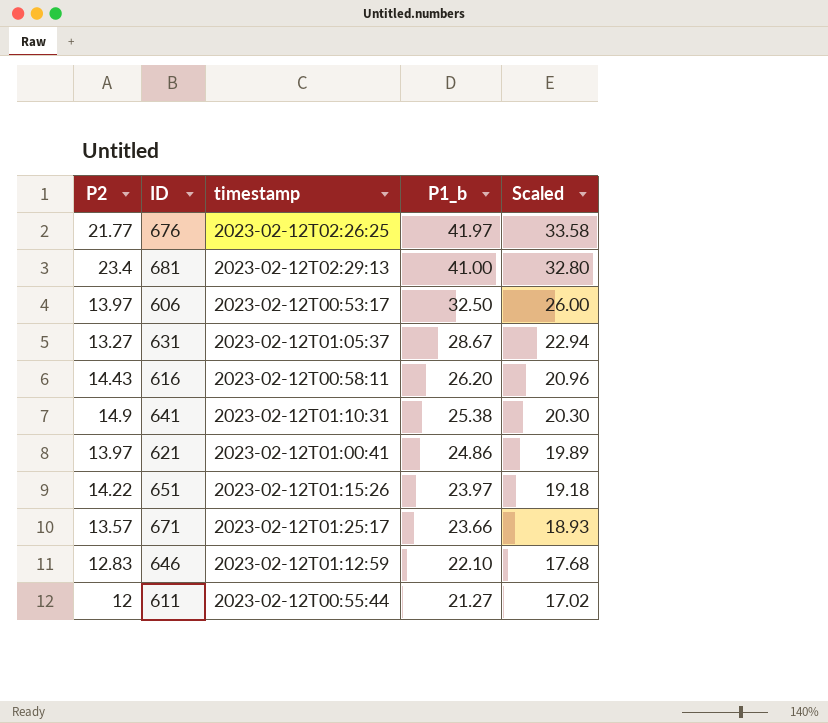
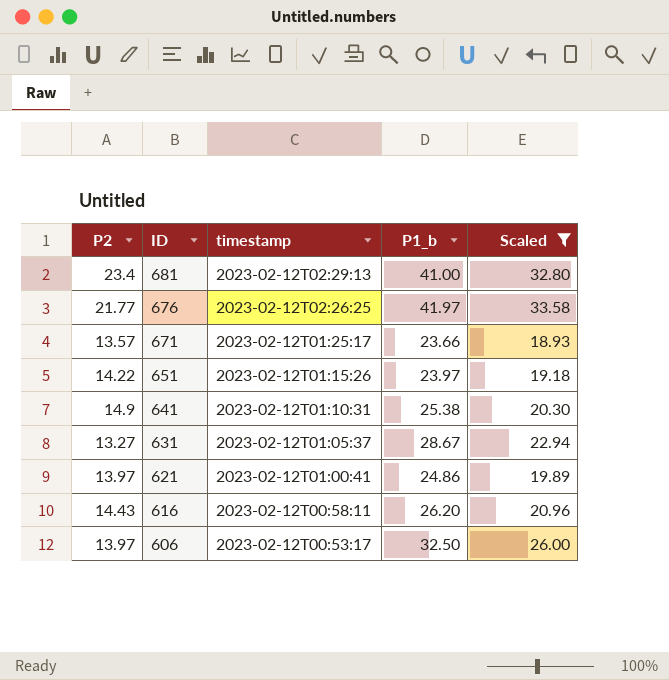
filter: none -> Scaled >= 18.93
row order: P1_b descending -> ID descending

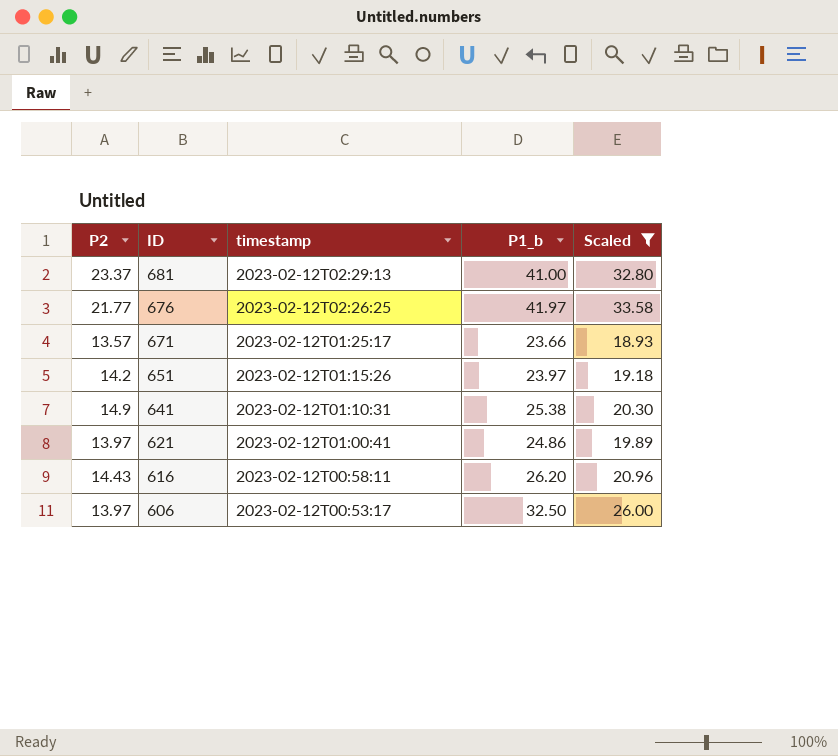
row 631: 13.27 | 2023-02-12T01:05:37 | 28.67 | 22.94 -> none
681 | P2: 23.4 -> 23.37
651 | P2: 14.22 -> 14.2

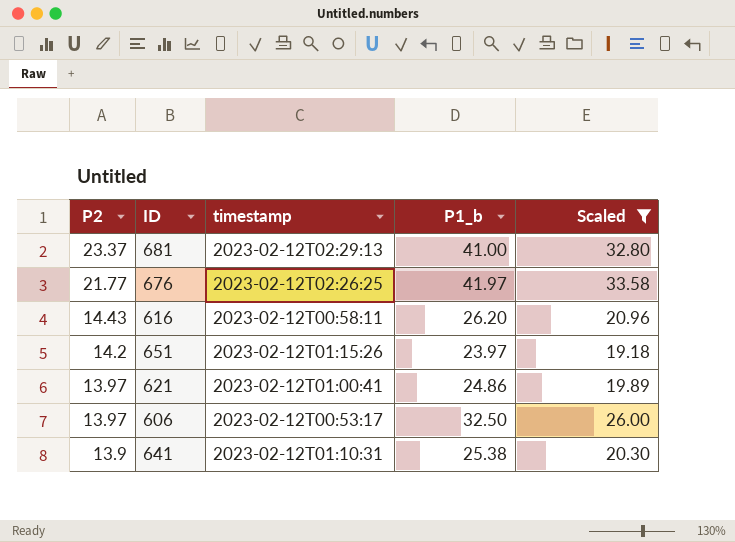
row order: ID descending -> P2 descending
row 671: 13.57 | 2023-02-12T01:25:17 | 23.66 | 18.93 -> none
641 | P2: 14.9 -> 13.9

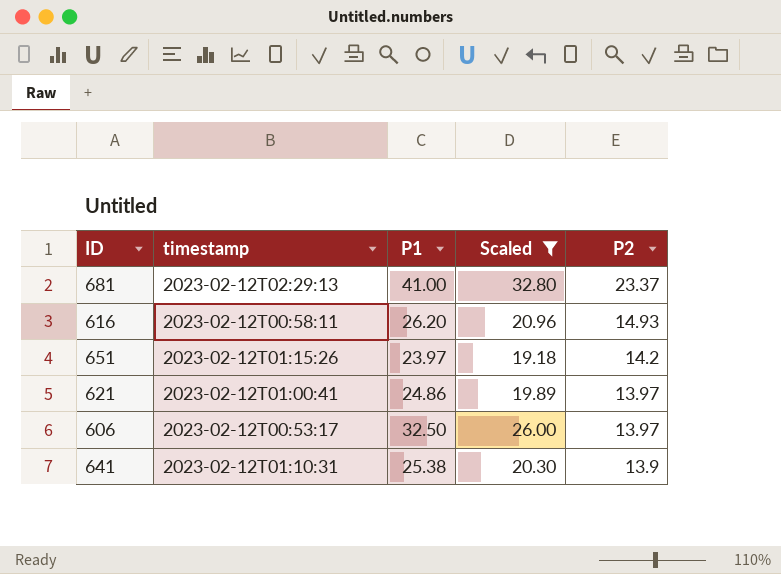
column name: P1_b -> P1
column P2 | position: 1 -> 5
row 676: 21.77 | 2023-02-12T02:26:25 | 41.97 | 33.58 -> none
616 | P2: 14.43 -> 14.93

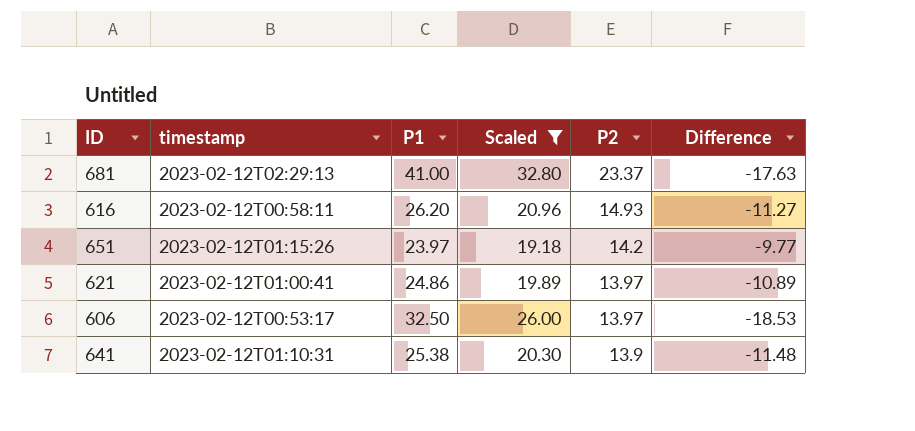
column Difference | formula: none -> [P2] - [P1]

